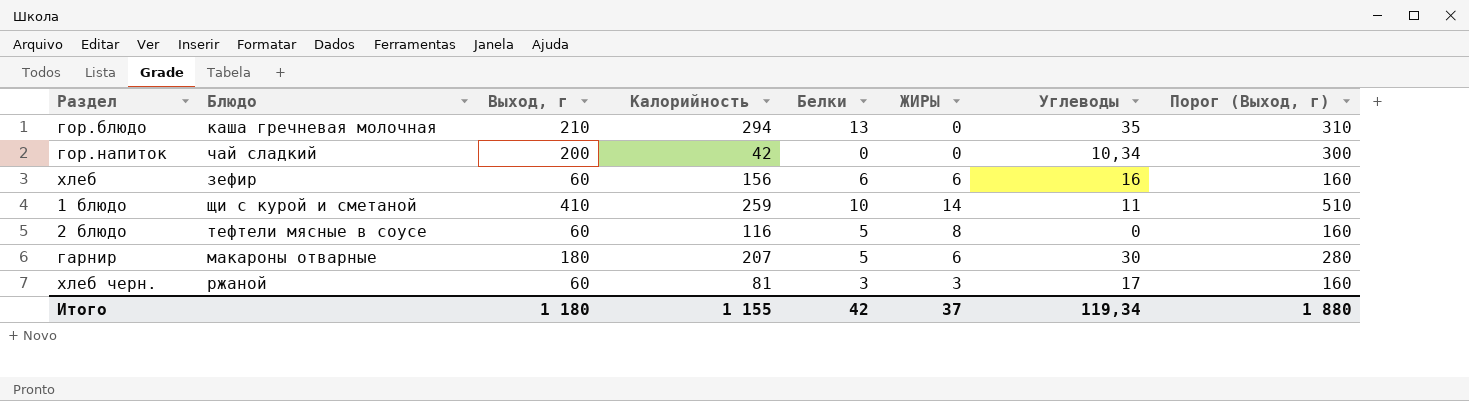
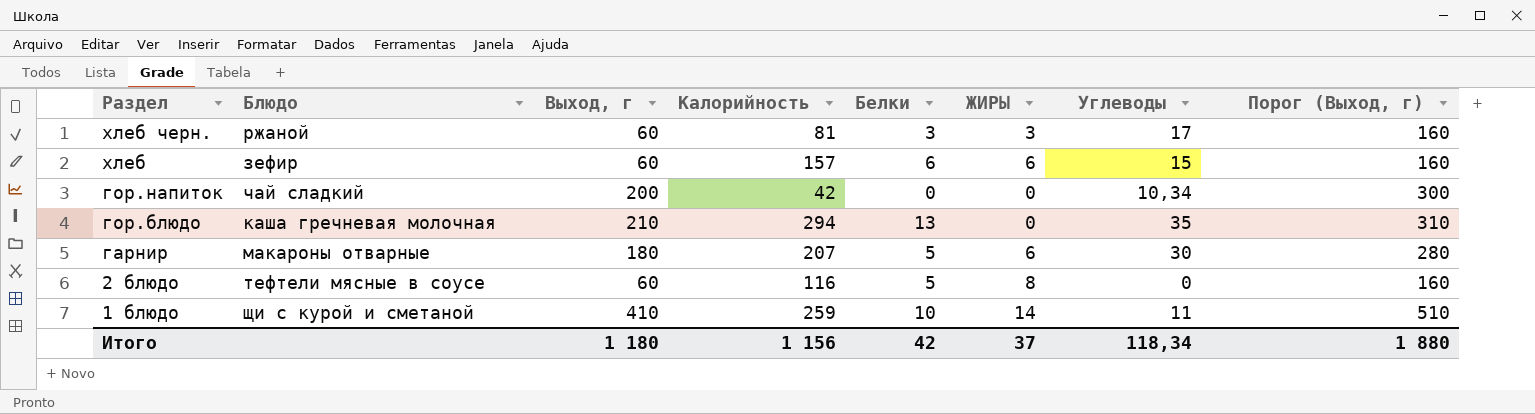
row order: none -> Раздел descending
хлеб | Калорийность: 156 -> 157
хлеб | Углеводы: 16 -> 15
Итого | Калорийность: 1 155 -> 1 156
Итого | Углеводы: 119,34 -> 118,34

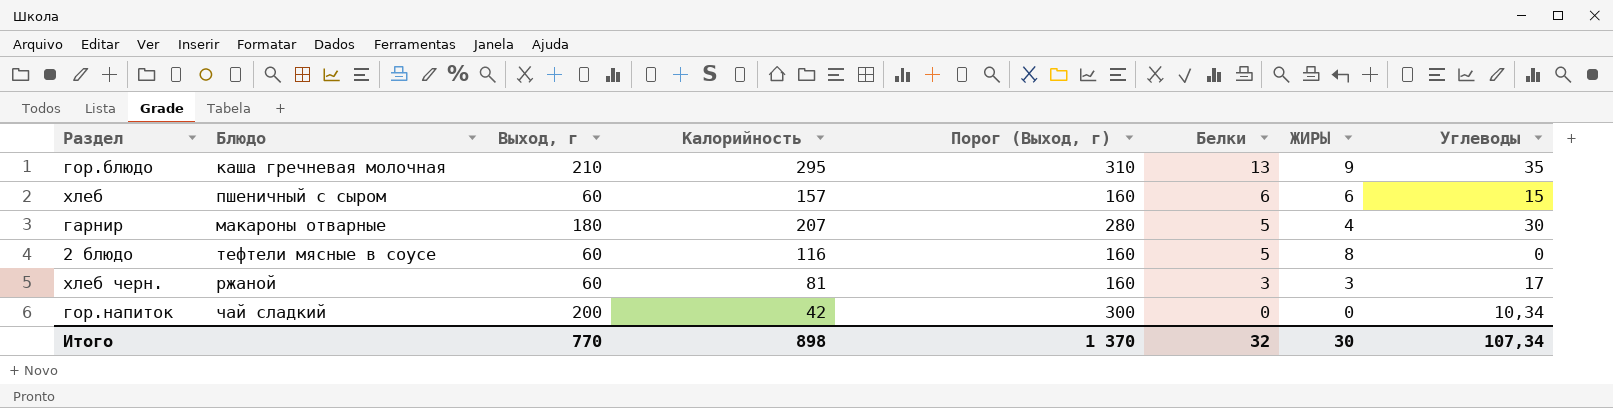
row order: Раздел descending -> Белки descending
column Порог (Выход, г) | position: 8 -> 5
row 1 блюдо: щи с курой и сметаной | 410 | 259 | 10 | 14 | 11 | 510 -> none
гор.блюдо | Калорийность: 294 -> 295
гор.блюдо | ЖИРЫ: 0 -> 9
хлеб | Блюдо: зефир -> пшеничный с сыром
гарнир | ЖИРЫ: 6 -> 4
Итого | Выход, г: 1 180 -> 770
Итого | Калорийность: 1 156 -> 898
Итого | Порог (Выход, г): 1 880 -> 1 370
Итого | Белки: 42 -> 32
Итого | ЖИРЫ: 37 -> 30
Итого | Углеводы: 118,34 -> 107,34

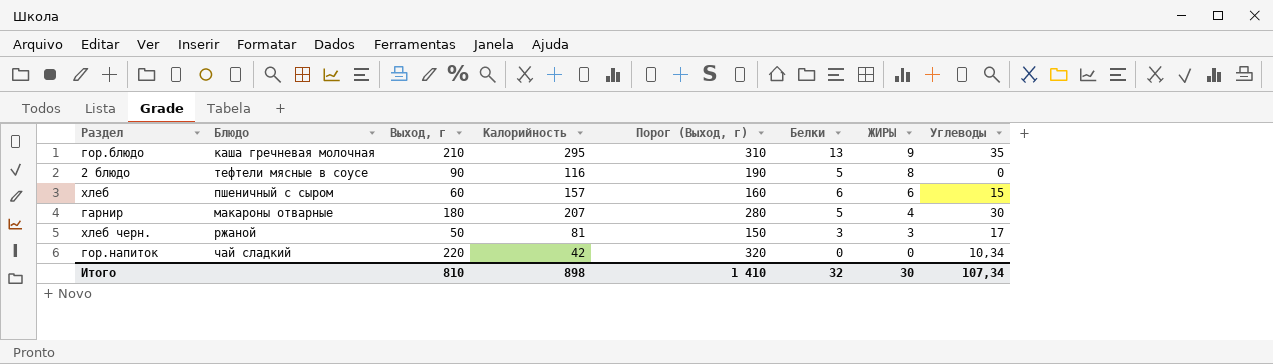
row order: Белки descending -> ЖИРЫ descending
2 блюдо | Выход, г: 60 -> 90
2 блюдо | Порог (Выход, г): 160 -> 190
хлеб черн. | Выход, г: 60 -> 50
хлеб черн. | Порог (Выход, г): 160 -> 150
гор.напиток | Выход, г: 200 -> 220
гор.напиток | Порог (Выход, г): 300 -> 320
Итого | Выход, г: 770 -> 810
Итого | Порог (Выход, г): 1 370 -> 1 410

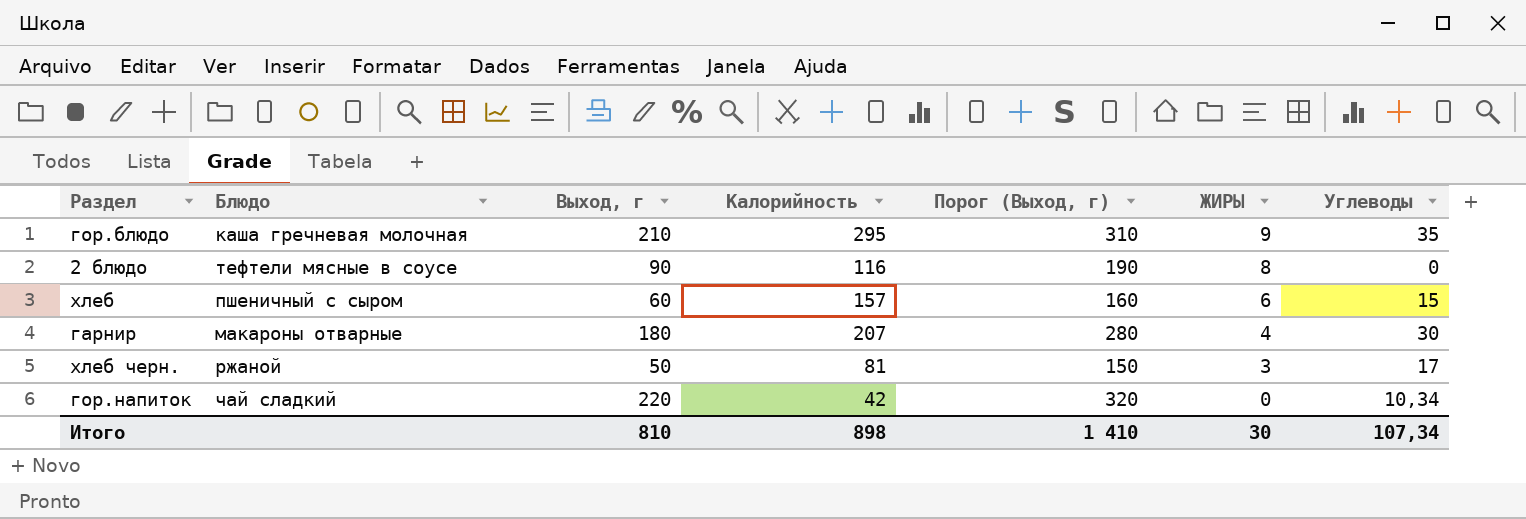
column Белки | position: 6 -> none

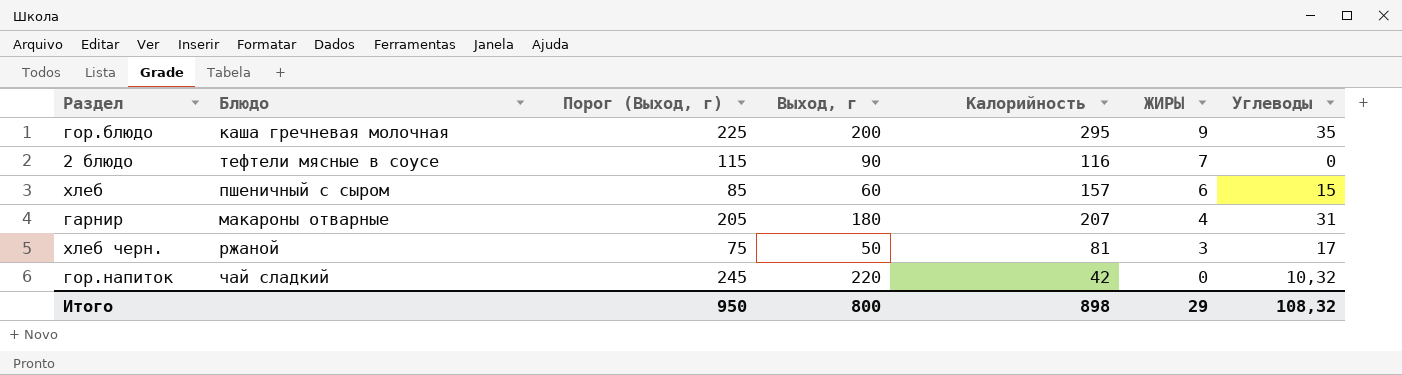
column Порог (Выход, г) | formula: [Выход, г] + 100 -> [Выход, г] + 25
column Порог (Выход, г) | position: 5 -> 3
гор.блюдо | Выход, г: 210 -> 200
2 блюдо | ЖИРЫ: 8 -> 7
гарнир | Углеводы: 30 -> 31
гор.напиток | Углеводы: 10,34 -> 10,32
Итого | Порог (Выход, г): 1 410 -> 950
Итого | Выход, г: 810 -> 800
Итого | ЖИРЫ: 30 -> 29
Итого | Углеводы: 107,34 -> 108,32

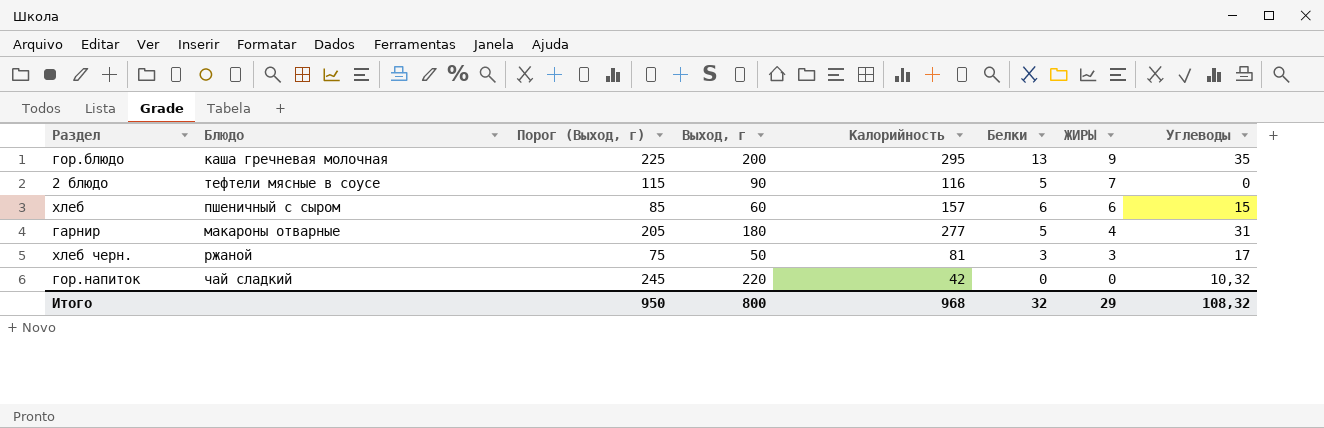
column Белки | position: none -> 6
гарнир | Калорийность: 207 -> 277
Итого | Калорийность: 898 -> 968

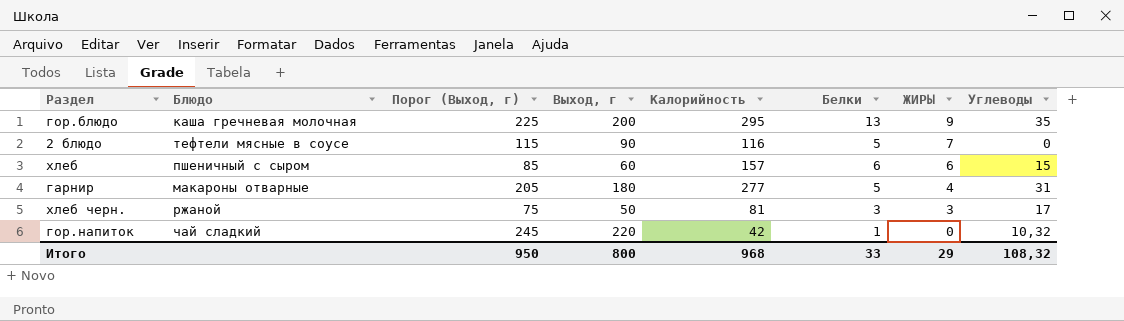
гор.напиток | Белки: 0 -> 1
Итого | Белки: 32 -> 33

